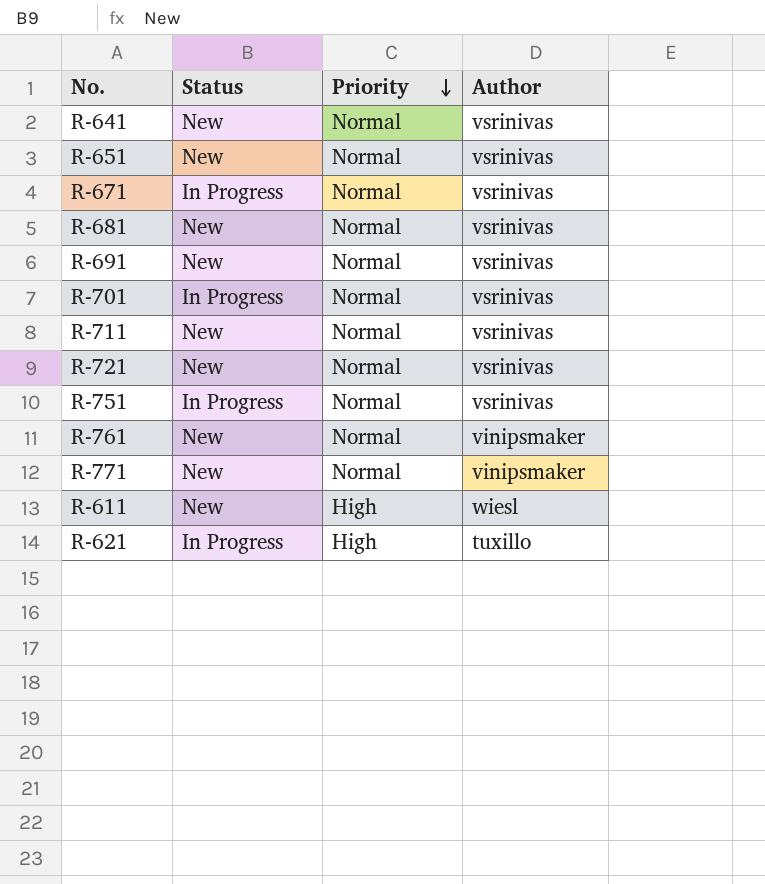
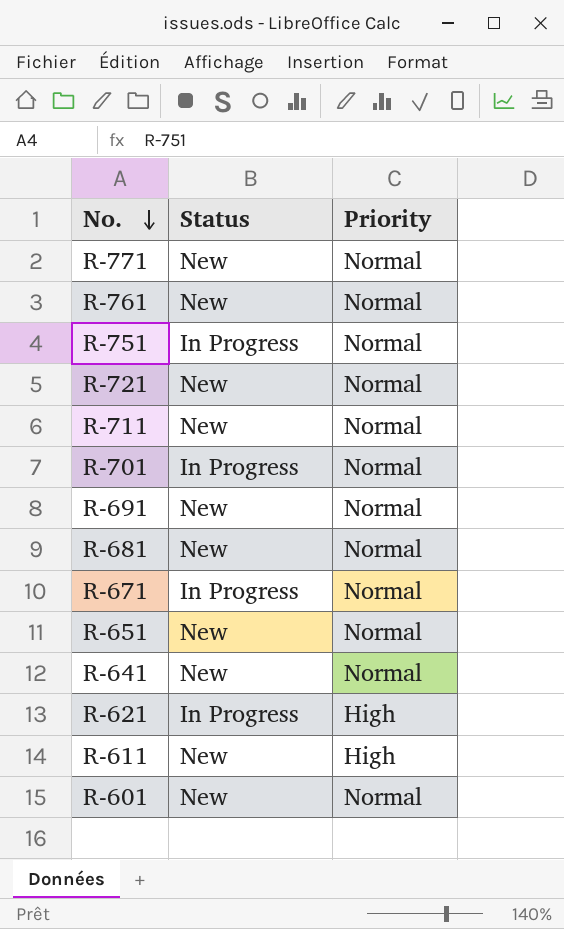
row order: Priority descending -> No. descending
column Author | position: 4 -> none
row R-601: none -> New | Normal

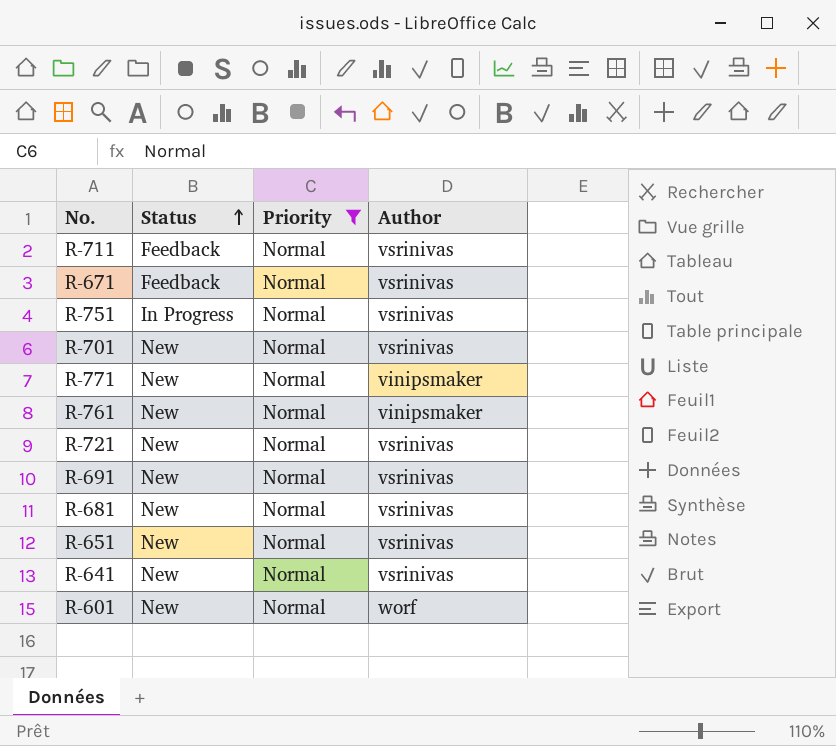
filter: none -> Priority = Normal
row order: No. descending -> Status ascending
column Author | position: none -> 4
R-711 | Status: New -> Feedback
R-671 | Status: In Progress -> Feedback
R-701 | Status: In Progress -> New

